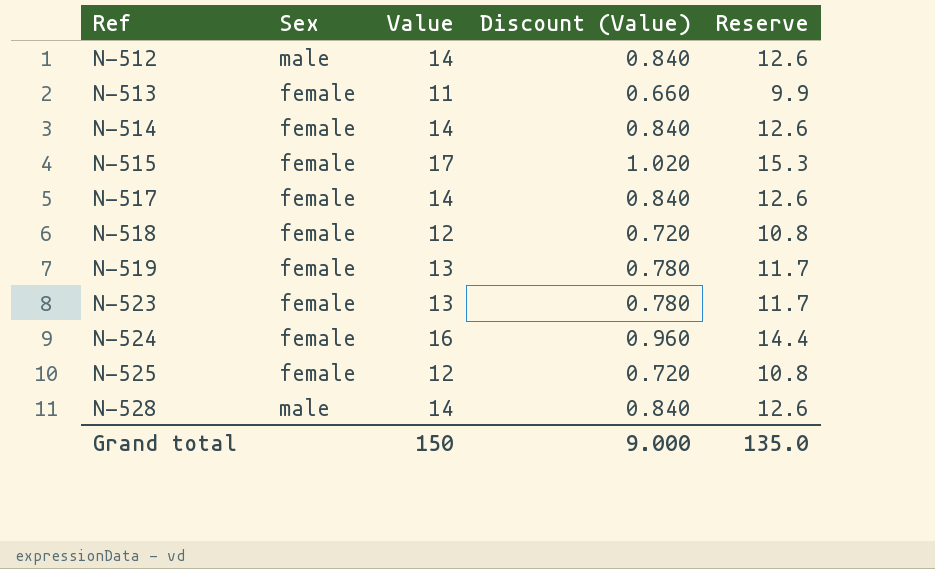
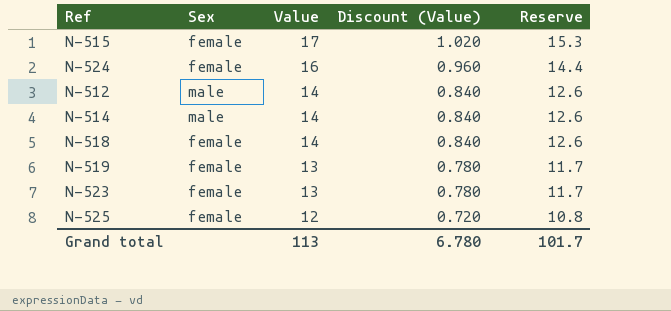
row order: Ref ascending -> Value descending
row N-513: female | 11 | 0.660 | 9.9 -> none
row N-517: female | 14 | 0.840 | 12.6 -> none
row N-528: male | 14 | 0.840 | 12.6 -> none
N-514 | Sex: female -> male
N-518 | Value: 12 -> 14
N-518 | Discount (Value): 0.720 -> 0.840
N-518 | Reserve: 10.8 -> 12.6
Grand total | Value: 150 -> 113
Grand total | Discount (Value): 9.000 -> 6.780
Grand total | Reserve: 135.0 -> 101.7

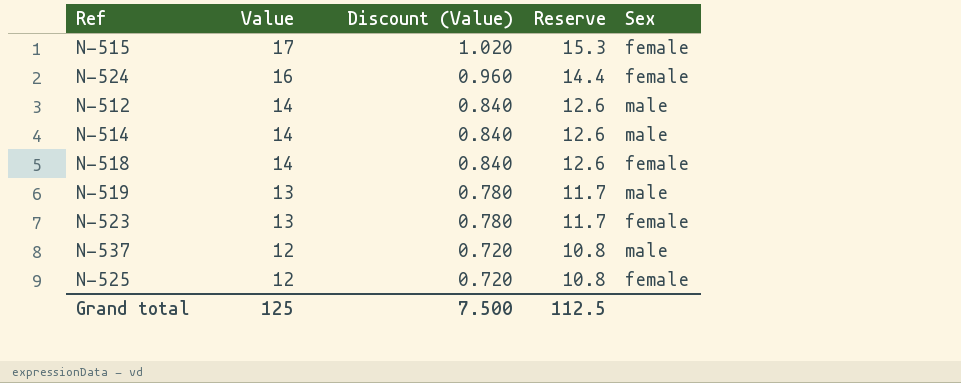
column Sex | position: 2 -> 5
N-519 | Sex: female -> male
row N-537: none -> 12 | 0.720 | 10.8 | male
Grand total | Value: 113 -> 125
Grand total | Discount (Value): 6.780 -> 7.500
Grand total | Reserve: 101.7 -> 112.5

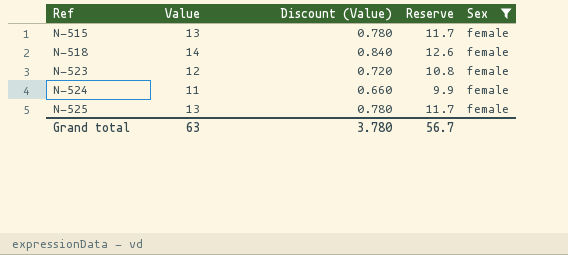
filter: none -> Sex = female
row order: Value descending -> Ref ascending
N-515 | Value: 17 -> 13
N-515 | Discount (Value): 1.020 -> 0.780
N-515 | Reserve: 15.3 -> 11.7
N-523 | Value: 13 -> 12
N-523 | Discount (Value): 0.780 -> 0.720
N-523 | Reserve: 11.7 -> 10.8
N-524 | Value: 16 -> 11
N-524 | Discount (Value): 0.960 -> 0.660
N-524 | Reserve: 14.4 -> 9.9
N-525 | Value: 12 -> 13
N-525 | Discount (Value): 0.720 -> 0.780
N-525 | Reserve: 10.8 -> 11.7
Grand total | Value: 125 -> 63
Grand total | Discount (Value): 7.500 -> 3.780
Grand total | Reserve: 112.5 -> 56.7

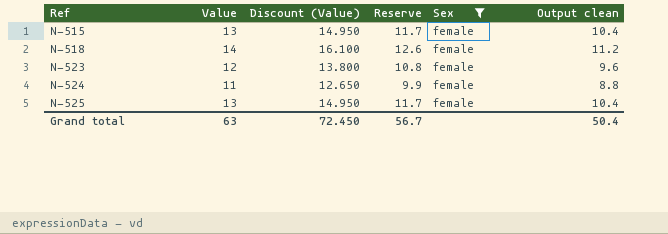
column Discount (Value) | formula: [Value] * 0.06 -> [Value] * 1.15
column Output clean | formula: none -> [Value] * 0.8
Grand total | Discount (Value): 3.780 -> 72.450

